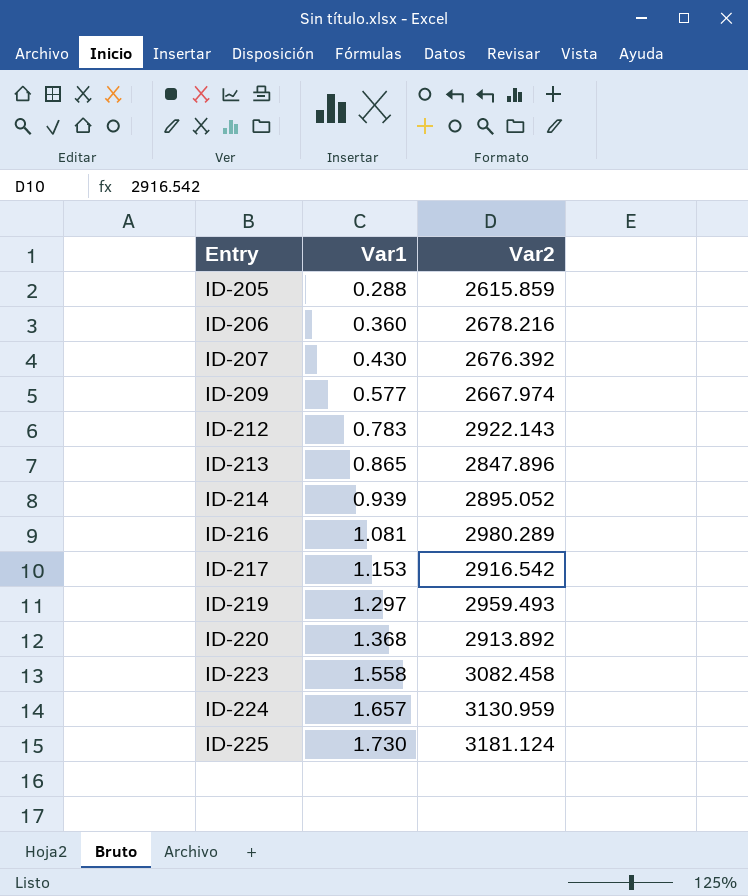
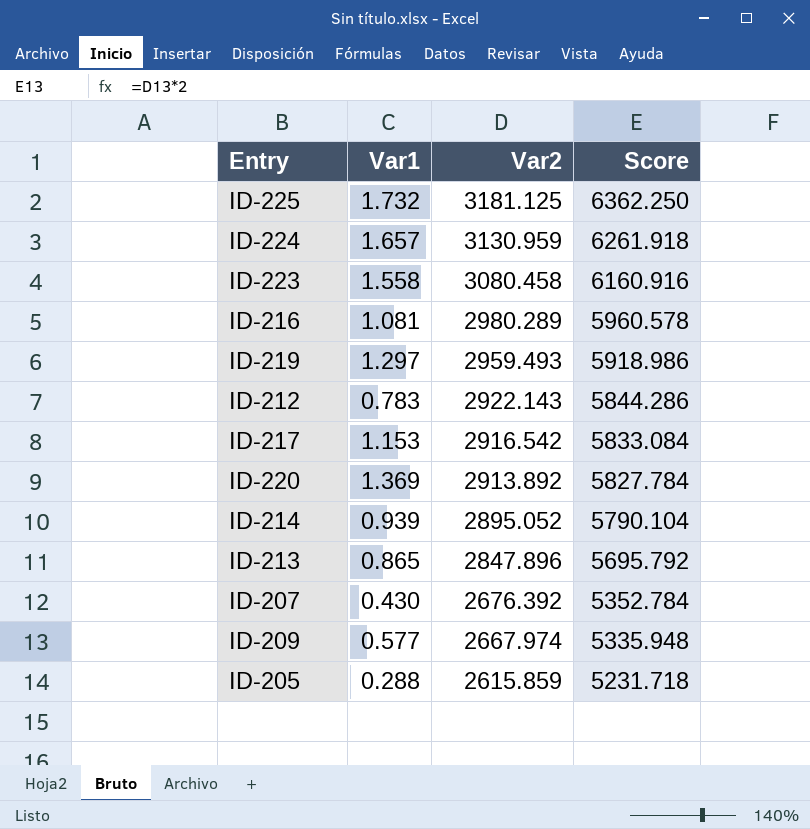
row order: Entry ascending -> Var2 descending
column Score | formula: none -> [Var2] * 2
row ID-206: 0.360 | 2678.216 -> none
ID-225 | Var1: 1.730 -> 1.732
ID-225 | Var2: 3181.124 -> 3181.125
ID-223 | Var2: 3082.458 -> 3080.458
ID-220 | Var1: 1.368 -> 1.369

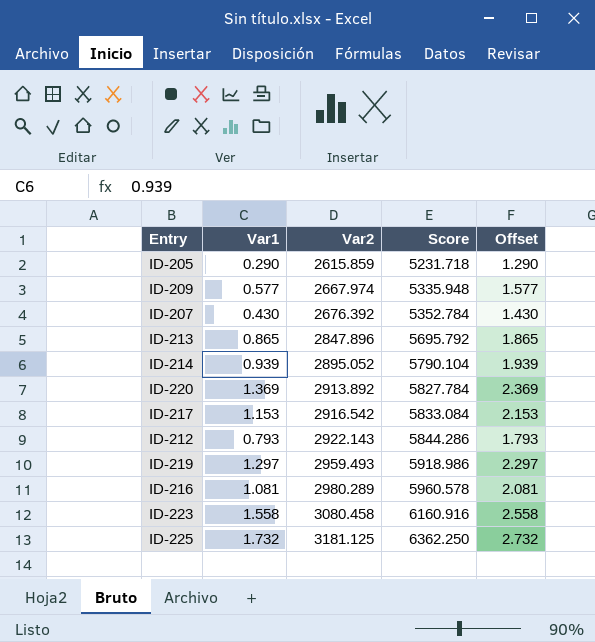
row order: Var2 descending -> Var2 ascending
column Offset | formula: none -> [Var1] + 1
row ID-224: 1.657 | 3130.959 | 6261.918 -> none
ID-205 | Var1: 0.288 -> 0.290
ID-212 | Var1: 0.783 -> 0.793

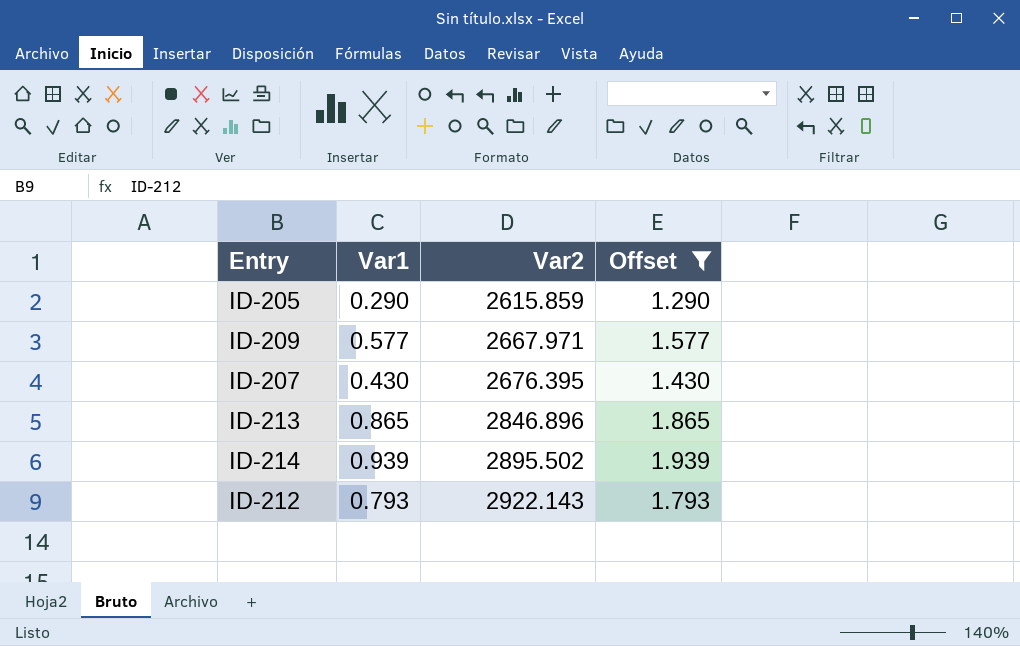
filter: none -> Offset <= 1.939
column Score | formula: [Var2] * 2 -> none
ID-209 | Var2: 2667.974 -> 2667.971
ID-207 | Var2: 2676.392 -> 2676.395
ID-213 | Var2: 2847.896 -> 2846.896
ID-214 | Var2: 2895.052 -> 2895.502

